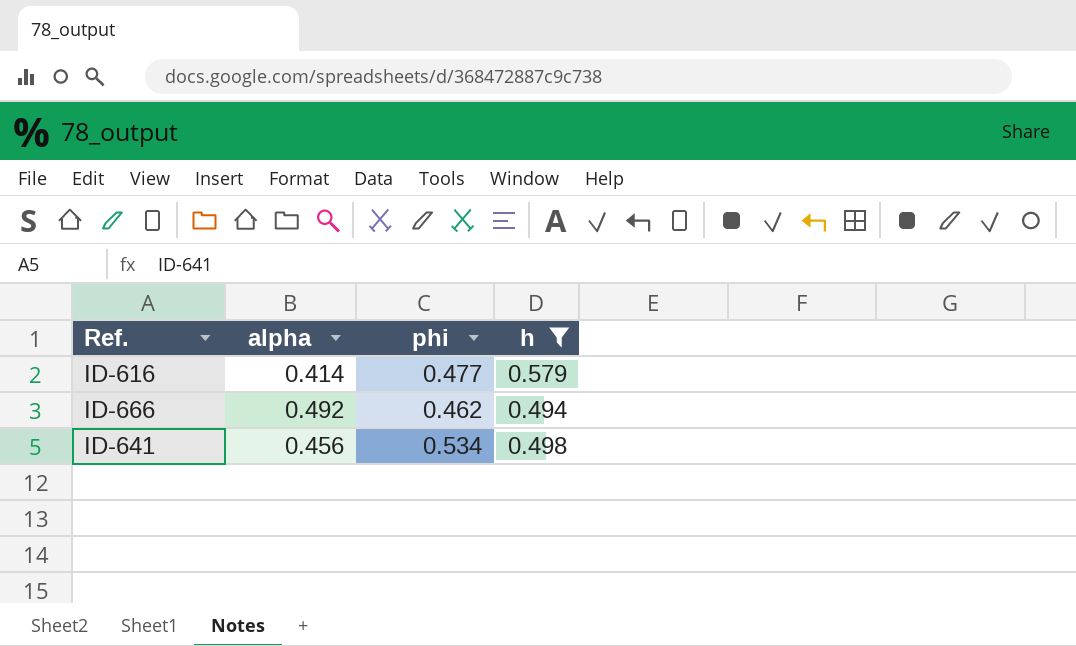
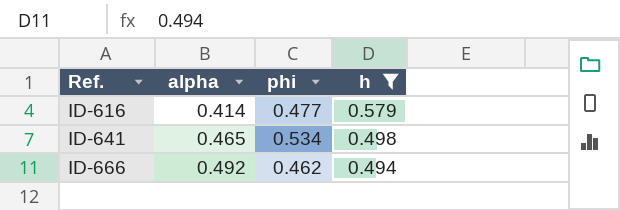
row order: none -> Ref. ascending
ID-641 | alpha: 0.456 -> 0.465

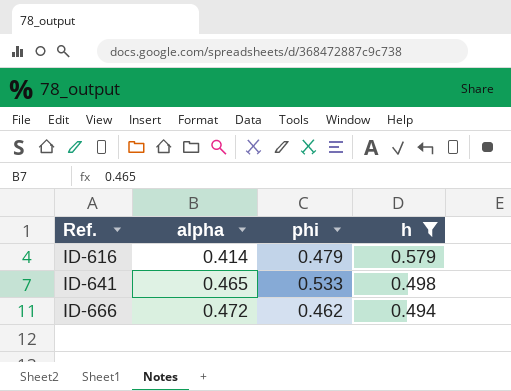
ID-616 | phi: 0.477 -> 0.479
ID-641 | phi: 0.534 -> 0.533
ID-666 | alpha: 0.492 -> 0.472

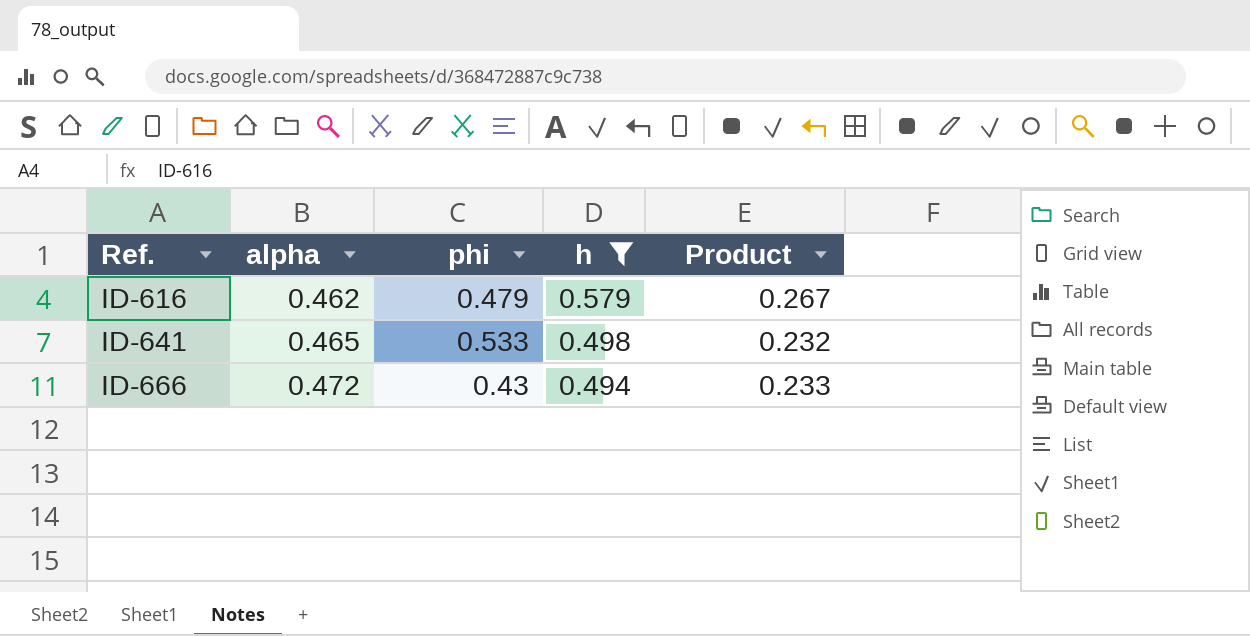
column Product | formula: none -> [alpha] * [h]
ID-616 | alpha: 0.414 -> 0.462
ID-666 | phi: 0.462 -> 0.43

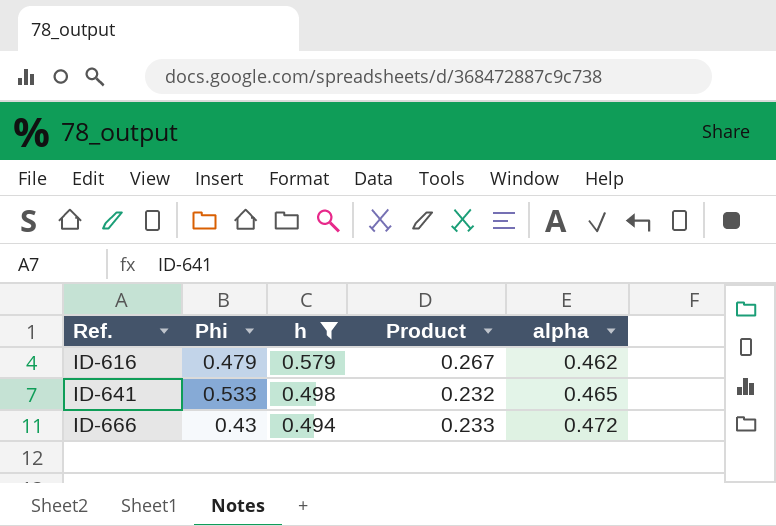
column name: phi -> Phi
column alpha | position: 2 -> 5

